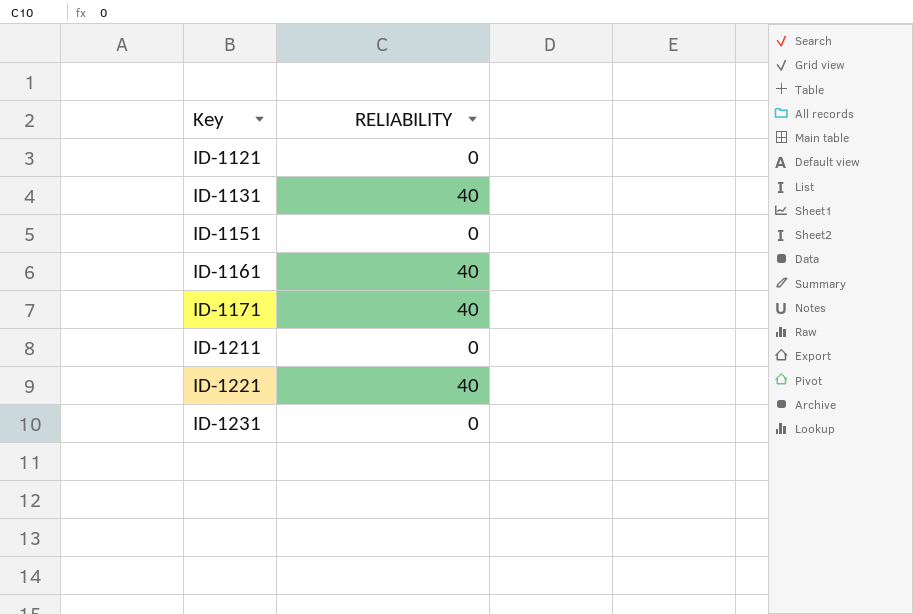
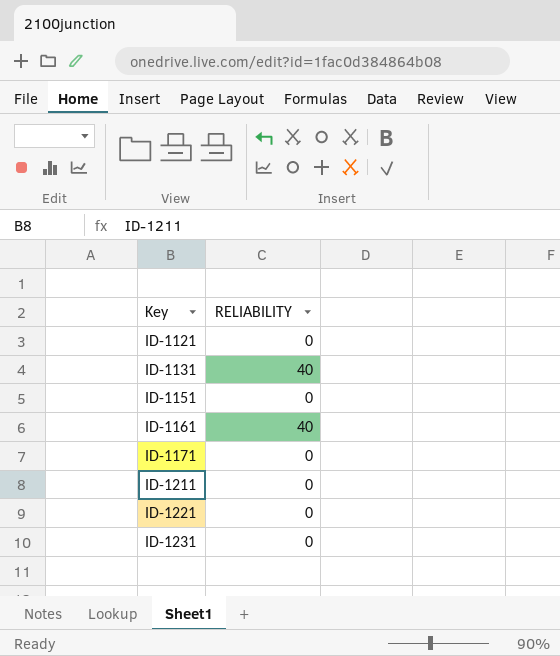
ID-1171 | RELIABILITY: 40 -> 0
ID-1221 | RELIABILITY: 40 -> 0

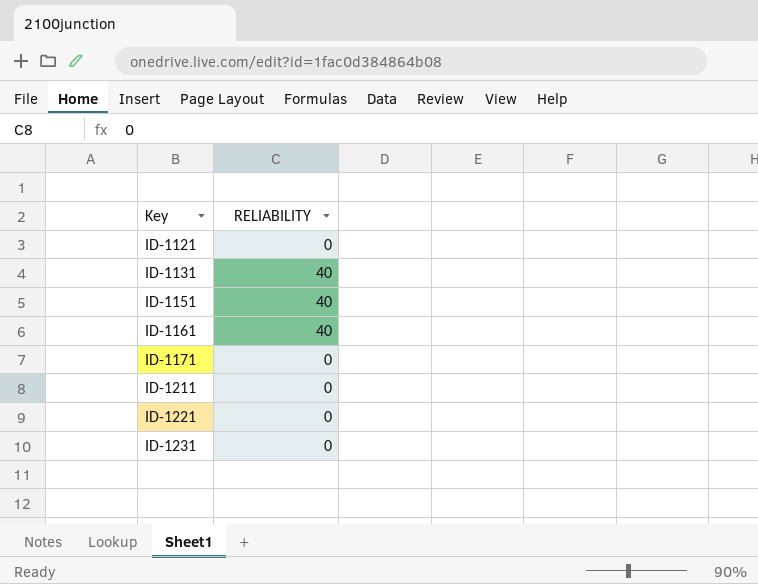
ID-1151 | RELIABILITY: 0 -> 40

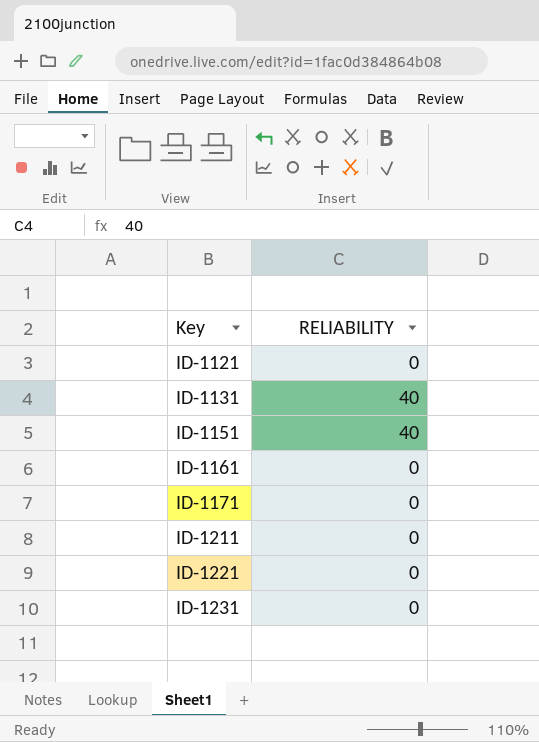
ID-1161 | RELIABILITY: 40 -> 0

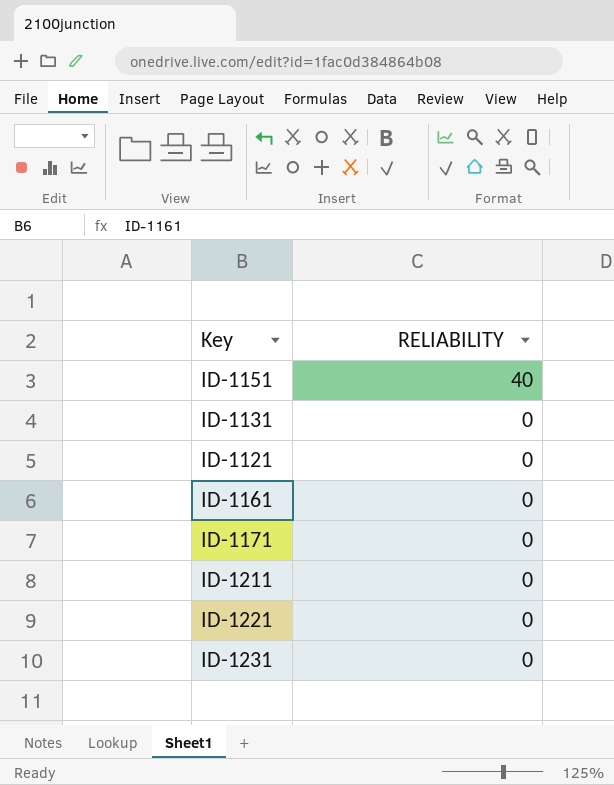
row order: Key ascending -> RELIABILITY descending
ID-1131 | RELIABILITY: 40 -> 0

